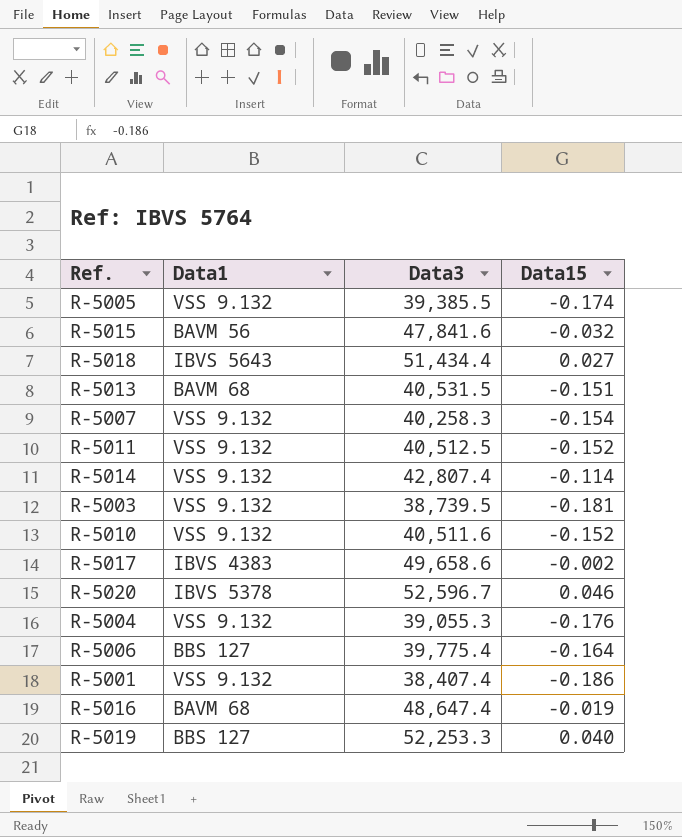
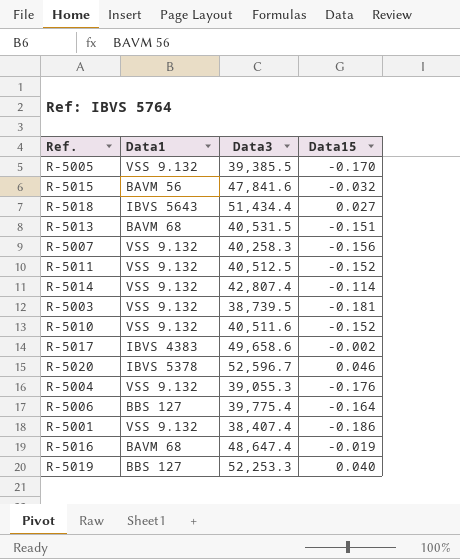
R-5005 | Data15: -0.174 -> -0.170
R-5007 | Data15: -0.154 -> -0.156

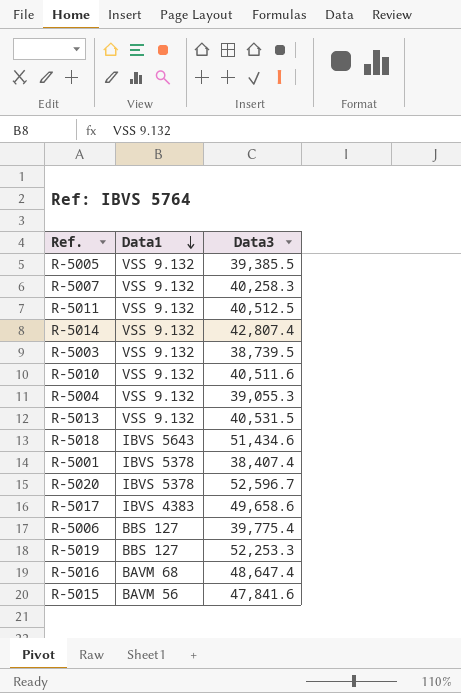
row order: none -> Data1 descending
column Data15 | position: 4 -> none
R-5013 | Data1: BAVM 68 -> VSS 9.132
R-5018 | Data3: 51,434.4 -> 51,434.6
R-5001 | Data1: VSS 9.132 -> IBVS 5378

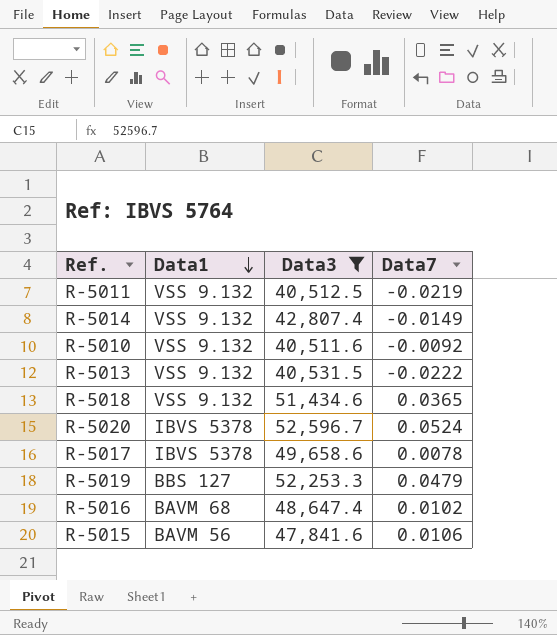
filter: none -> Data3 >= 40,511.6
column Data7 | position: none -> 4
R-5018 | Data1: IBVS 5643 -> VSS 9.132
R-5017 | Data1: IBVS 4383 -> IBVS 5378

